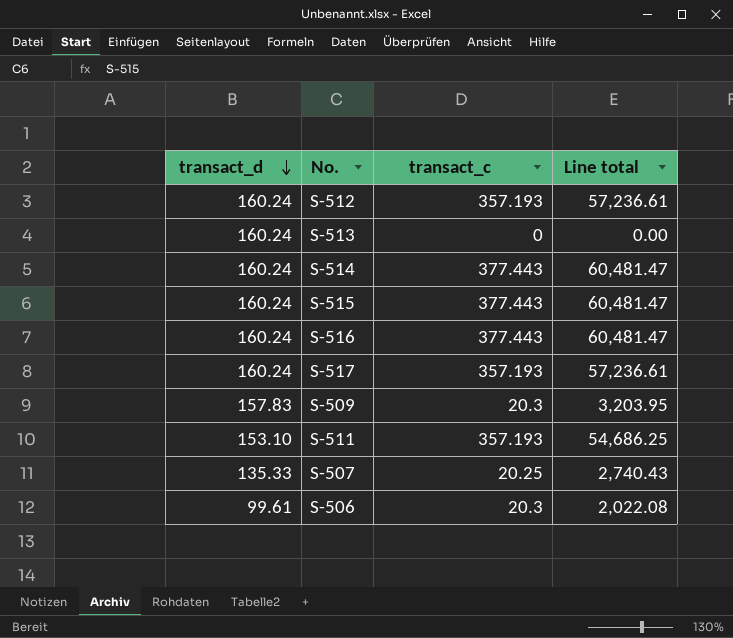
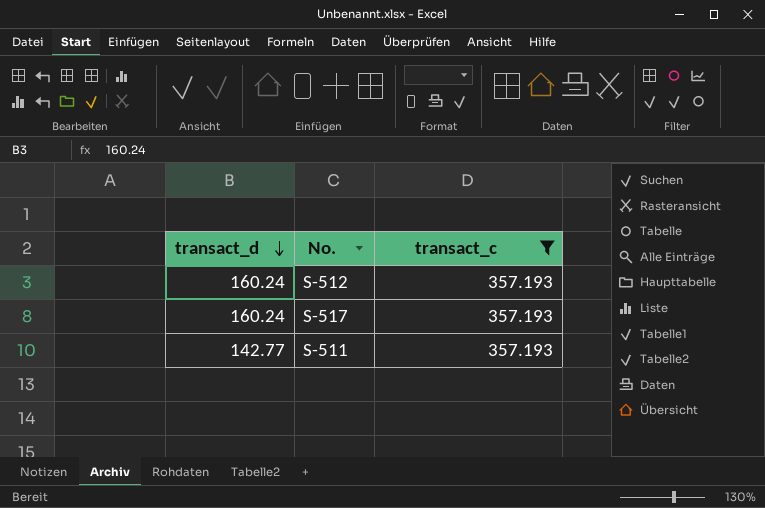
filter: none -> transact_c = 357.193
column Line total | formula: [transact_d] * [transact_c] -> none
S-511 | transact_d: 153.10 -> 142.77

